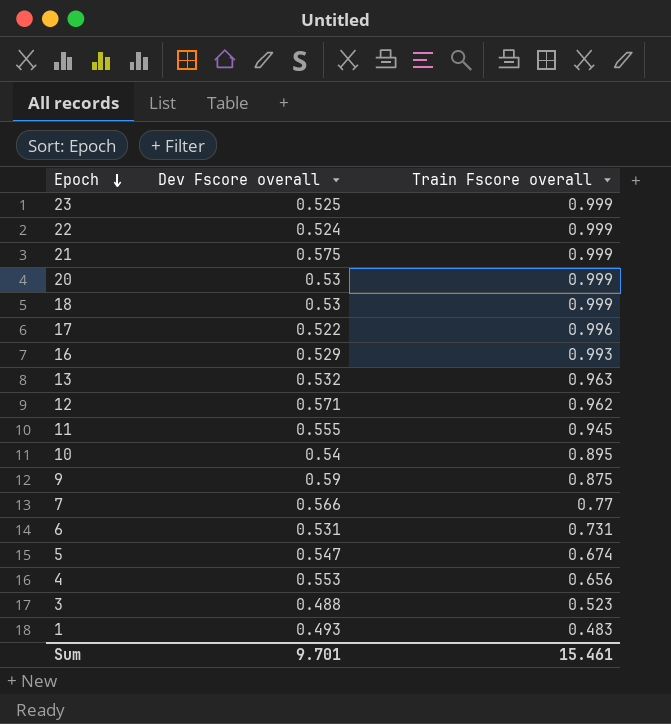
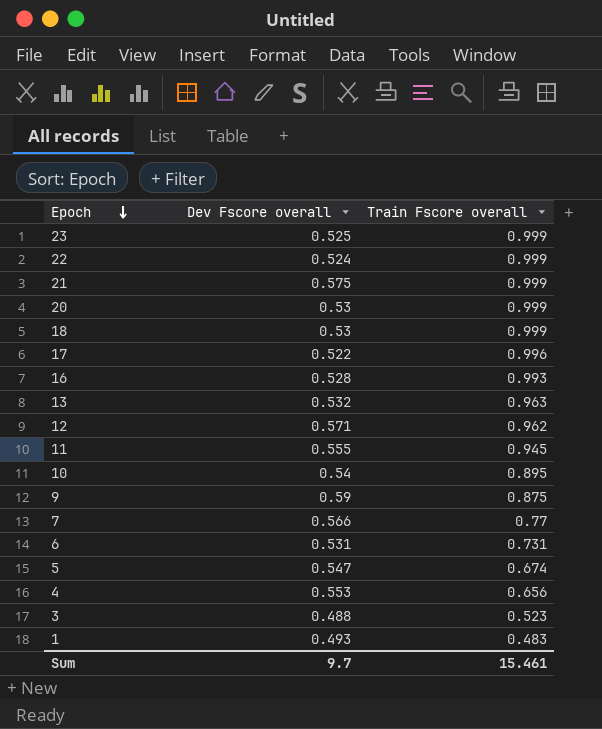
16 | Dev Fscore overall: 0.529 -> 0.528
Sum | Dev Fscore overall: 9.701 -> 9.7

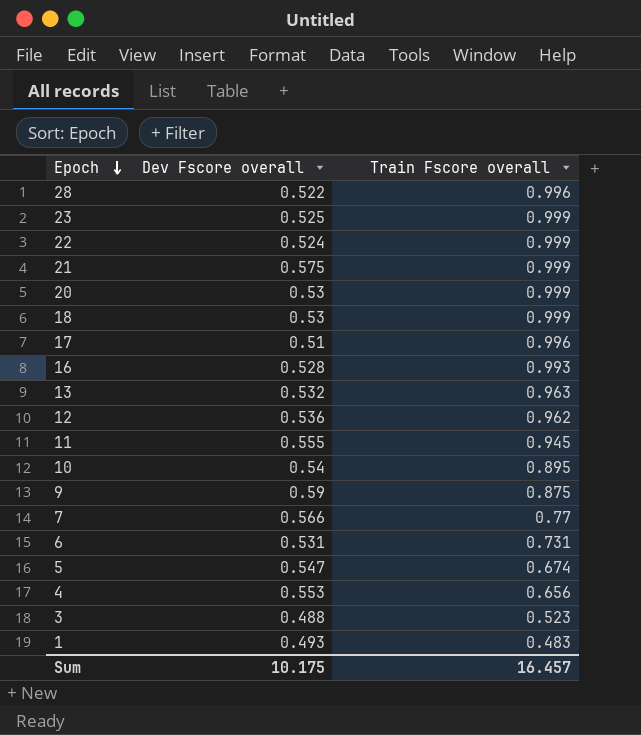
row 28: none -> 0.522 | 0.996
17 | Dev Fscore overall: 0.522 -> 0.51
12 | Dev Fscore overall: 0.571 -> 0.536
Sum | Dev Fscore overall: 9.7 -> 10.175
Sum | Train Fscore overall: 15.461 -> 16.457

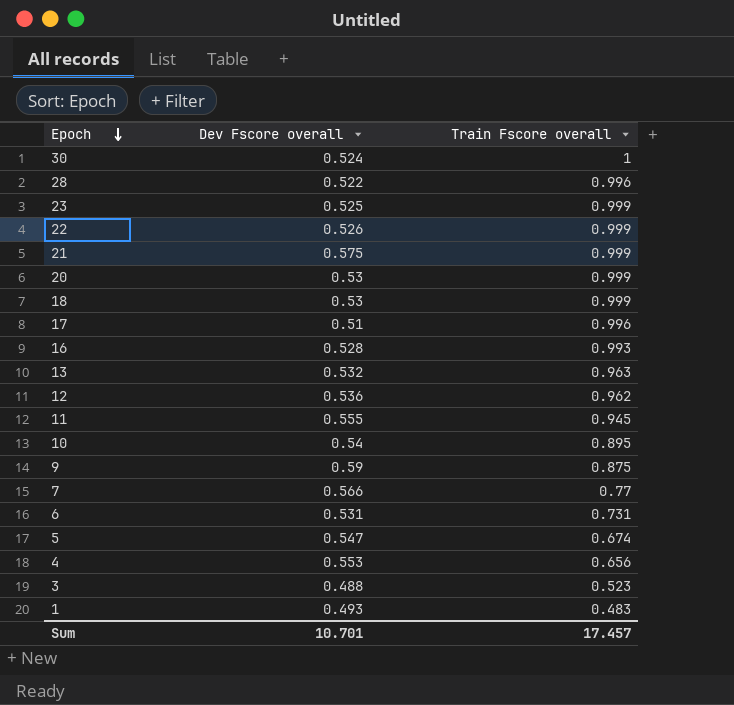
row 30: none -> 0.524 | 1
22 | Dev Fscore overall: 0.524 -> 0.526
Sum | Dev Fscore overall: 10.175 -> 10.701
Sum | Train Fscore overall: 16.457 -> 17.457

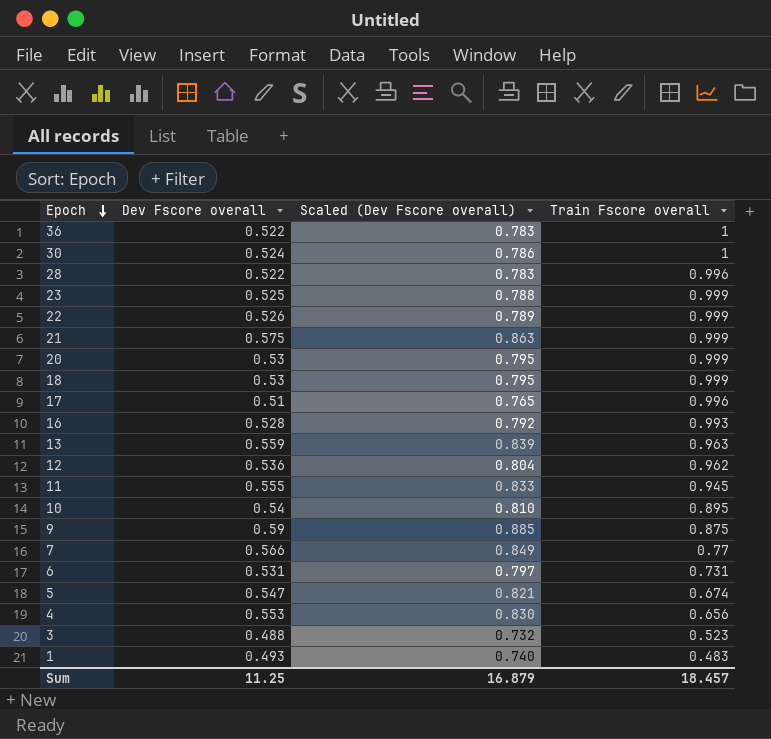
column Scaled (Dev Fscore overall) | formula: none -> [Dev Fscore overall] * 1.5
row 36: none -> 0.522 | 0.783 | 1
13 | Dev Fscore overall: 0.532 -> 0.559
Sum | Dev Fscore overall: 10.701 -> 11.25
Sum | Train Fscore overall: 17.457 -> 18.457

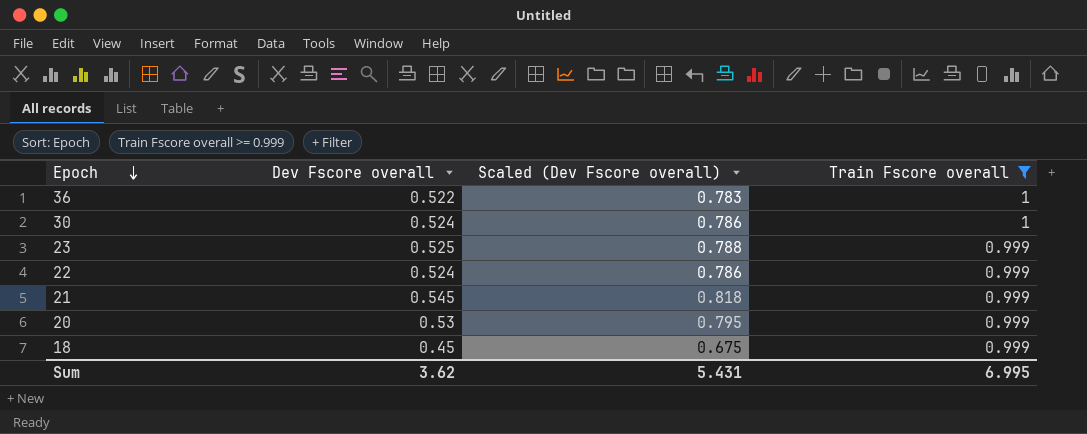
filter: none -> Train Fscore overall >= 0.999
22 | Dev Fscore overall: 0.526 -> 0.524
22 | Scaled (Dev Fscore overall): 0.789 -> 0.786
21 | Dev Fscore overall: 0.575 -> 0.545
21 | Scaled (Dev Fscore overall): 0.863 -> 0.818
18 | Dev Fscore overall: 0.53 -> 0.45
18 | Scaled (Dev Fscore overall): 0.795 -> 0.675
Sum | Dev Fscore overall: 11.25 -> 3.62
Sum | Scaled (Dev Fscore overall): 16.879 -> 5.431
Sum | Train Fscore overall: 18.457 -> 6.995

